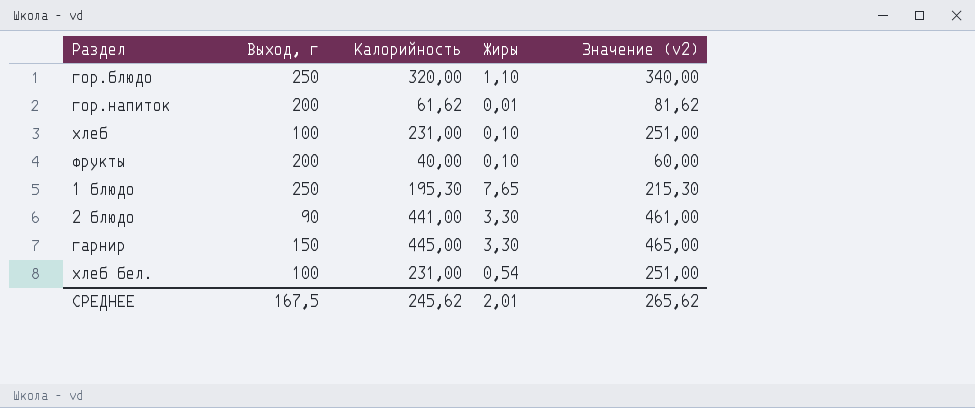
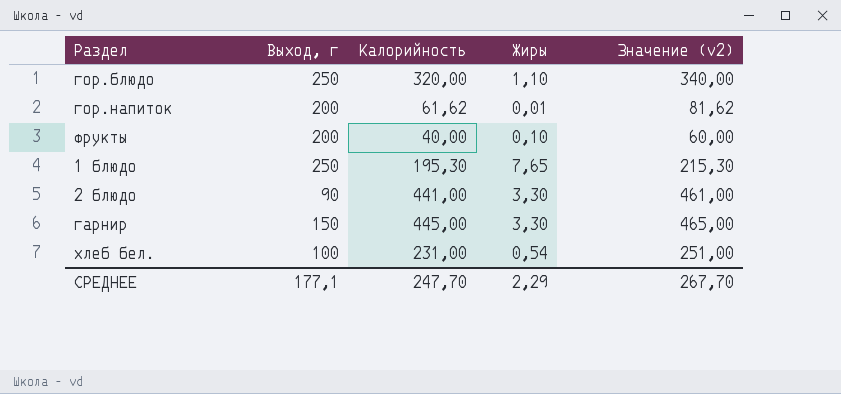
row хлеб: 100 | 231,00 | 0,10 | 251,00 -> none
СРЕДНЕЕ | Выход, г: 167,5 -> 177,1
СРЕДНЕЕ | Калорийность: 245,62 -> 247,70
СРЕДНЕЕ | Жиры: 2,01 -> 2,29
СРЕДНЕЕ | Значение (v2): 265,62 -> 267,70

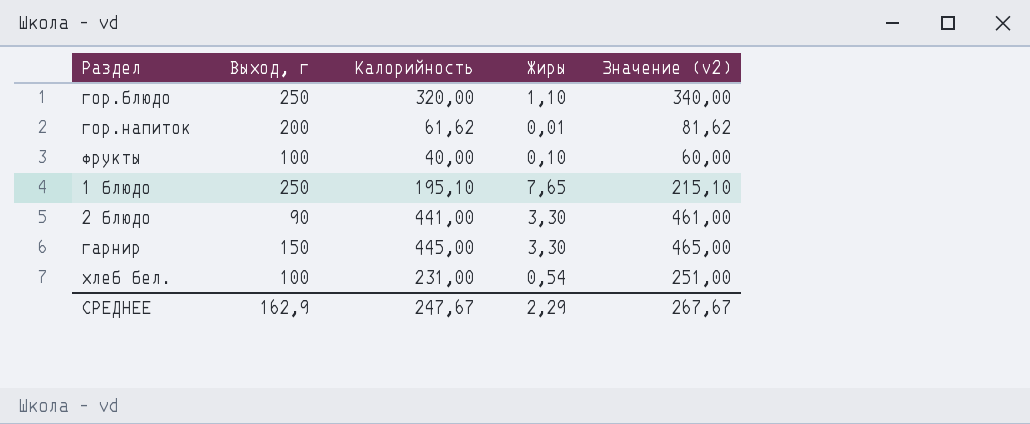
фрукты | Выход, г: 200 -> 100
1 блюдо | Калорийность: 195,30 -> 195,10
1 блюдо | Значение (v2): 215,30 -> 215,10
СРЕДНЕЕ | Выход, г: 177,1 -> 162,9
СРЕДНЕЕ | Калорийность: 247,70 -> 247,67
СРЕДНЕЕ | Значение (v2): 267,70 -> 267,67

